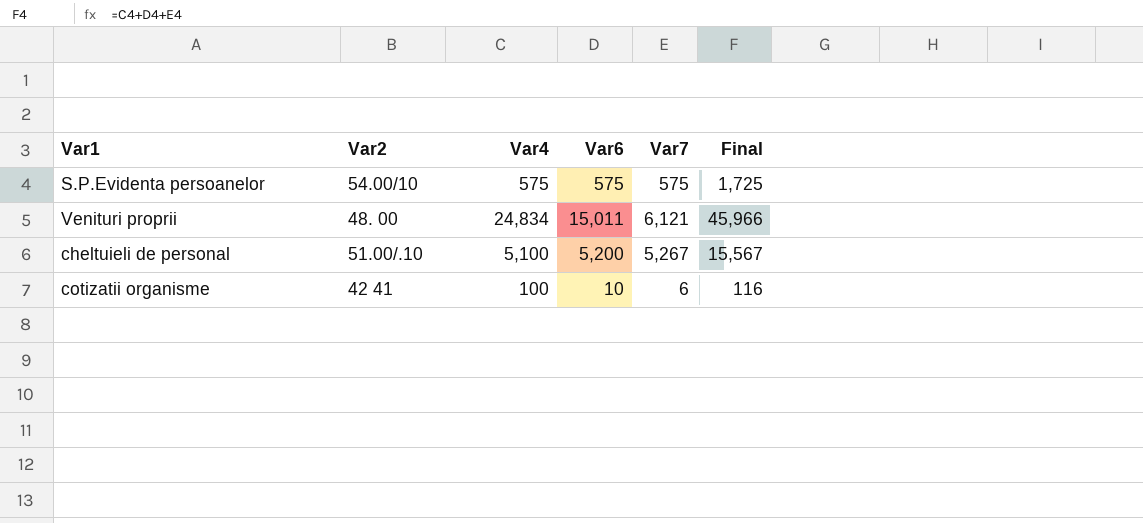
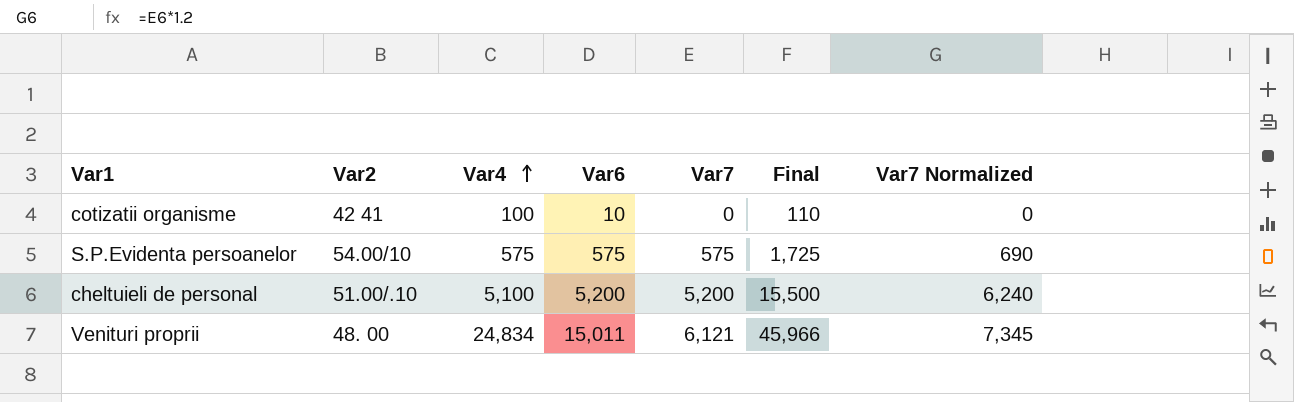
row order: none -> Var4 ascending
column Var7 Normalized | formula: none -> [Var7] * 1.2
cotizatii organisme | Var7: 6 -> 0
cotizatii organisme | Final: 116 -> 110
cheltuieli de personal | Var7: 5,267 -> 5,200
cheltuieli de personal | Final: 15,567 -> 15,500

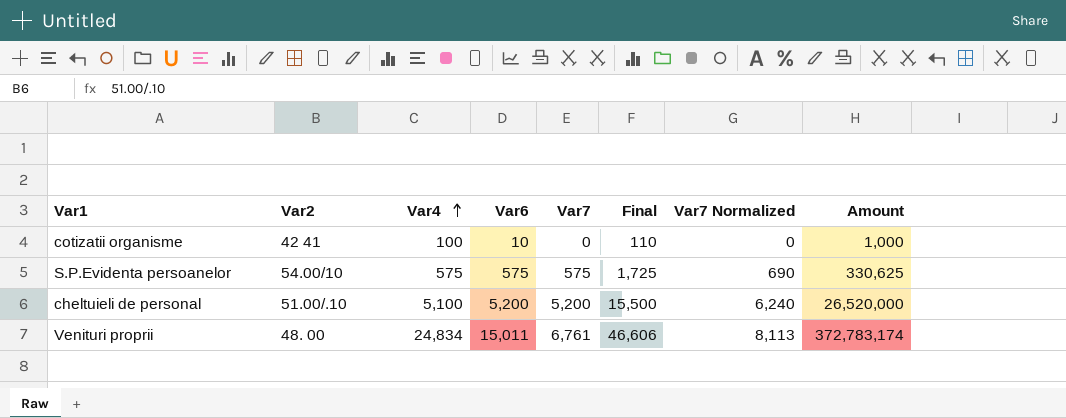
column Amount | formula: none -> [Var4] * [Var6]
Venituri proprii | Var7: 6,121 -> 6,761
Venituri proprii | Final: 45,966 -> 46,606
Venituri proprii | Var7 Normalized: 7,345 -> 8,113

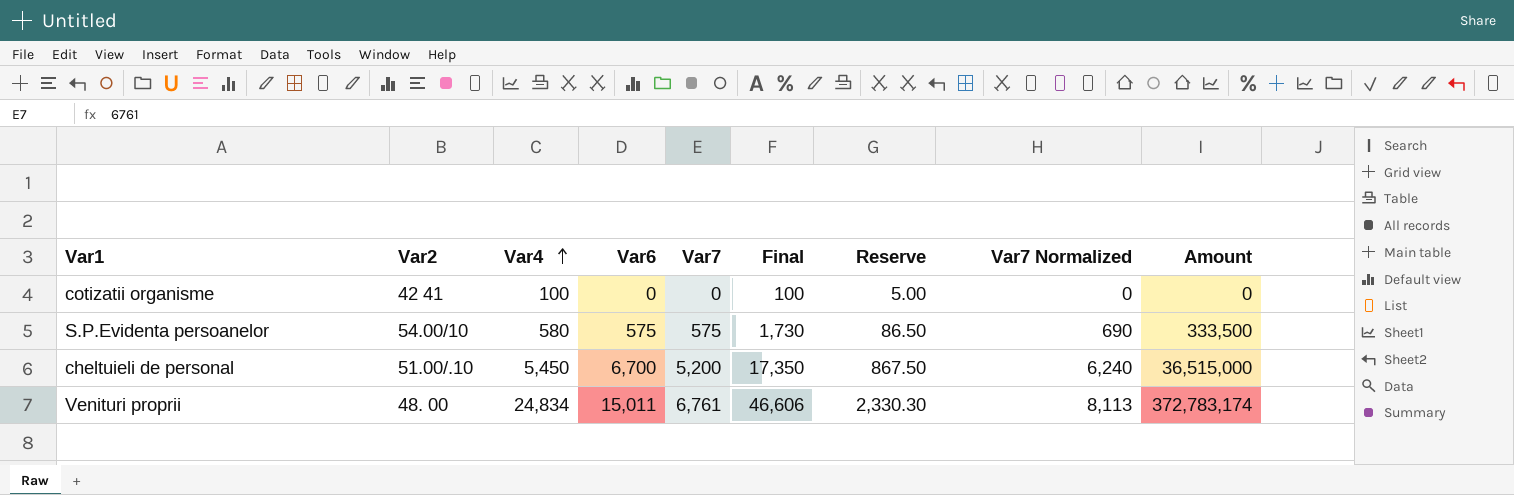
column Reserve | formula: none -> [Final] * 0.05
cotizatii organisme | Var6: 10 -> 0
cotizatii organisme | Final: 110 -> 100
cotizatii organisme | Amount: 1,000 -> 0
S.P.Evidenta persoanelor | Var4: 575 -> 580
S.P.Evidenta persoanelor | Final: 1,725 -> 1,730
S.P.Evidenta persoanelor | Amount: 330,625 -> 333,500
cheltuieli de personal | Var4: 5,100 -> 5,450
cheltuieli de personal | Var6: 5,200 -> 6,700
cheltuieli de personal | Final: 15,500 -> 17,350
cheltuieli de personal | Amount: 26,520,000 -> 36,515,000

